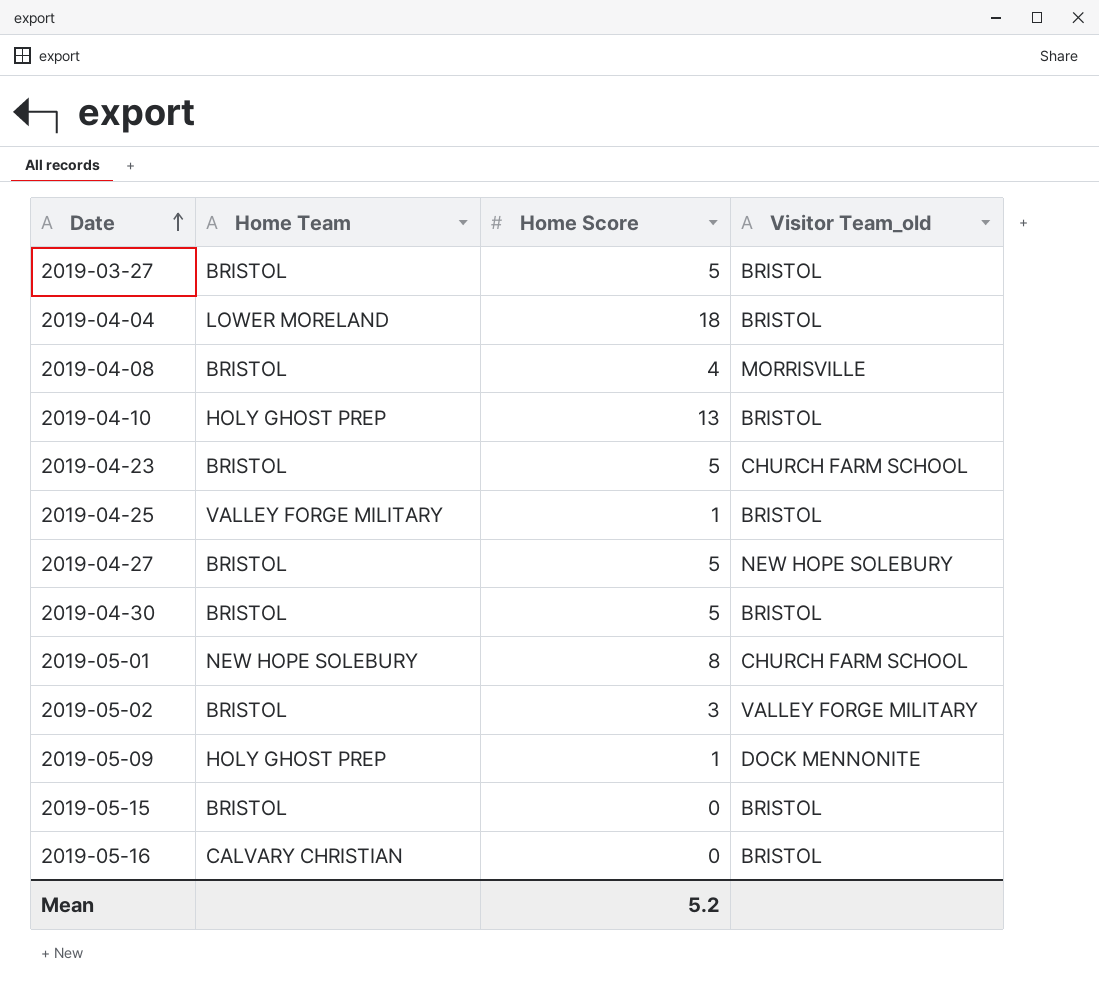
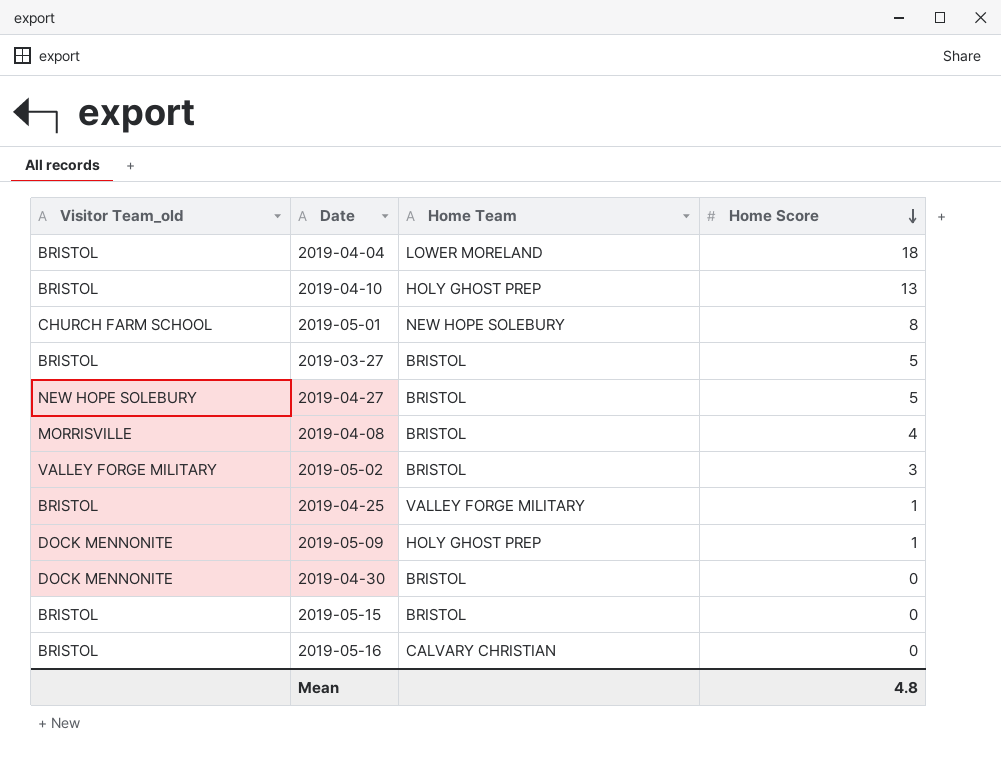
row order: Date ascending -> Home Score descending
column Visitor Team_old | position: 4 -> 1
row 2019-04-23: BRISTOL | 5 | CHURCH FARM SCHOOL -> none
2019-04-30 | Visitor Team_old: BRISTOL -> DOCK MENNONITE
2019-04-30 | Home Score: 5 -> 0
Mean | Home Score: 5.2 -> 4.8

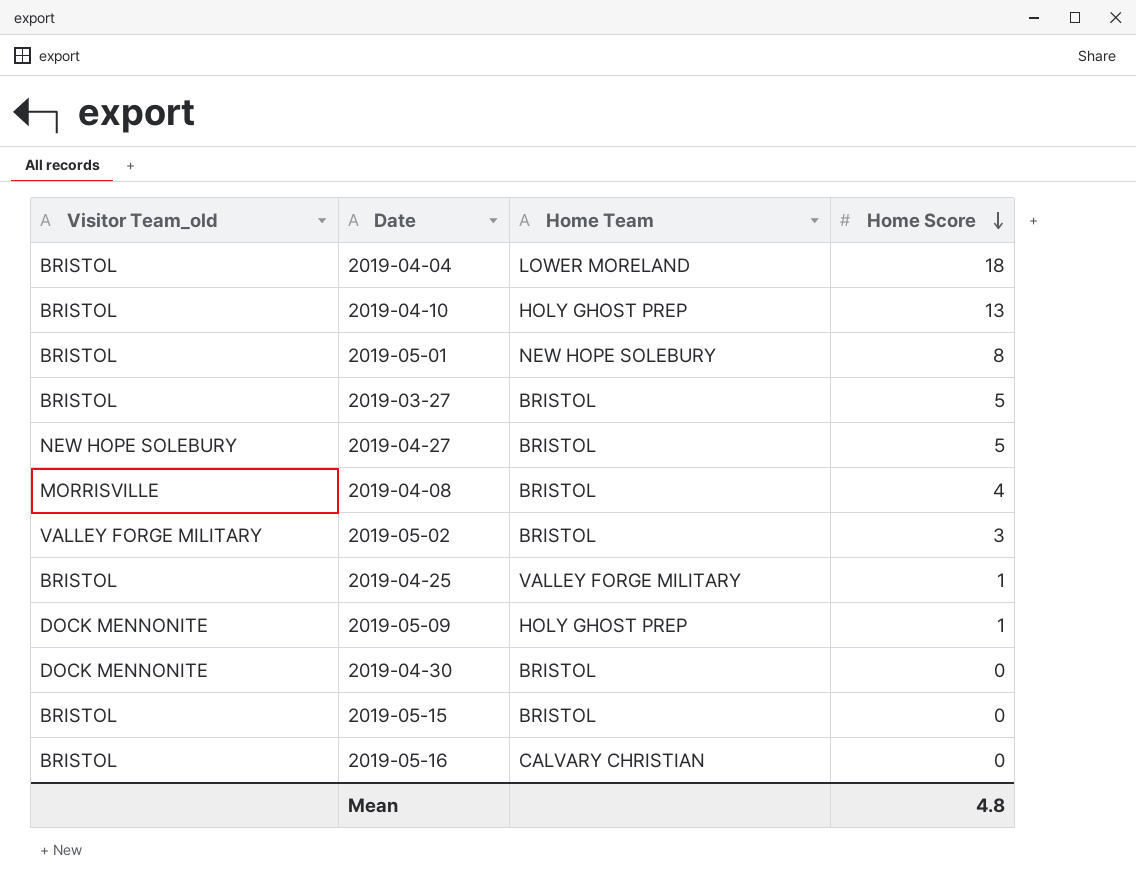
2019-05-01 | Visitor Team_old: CHURCH FARM SCHOOL -> BRISTOL

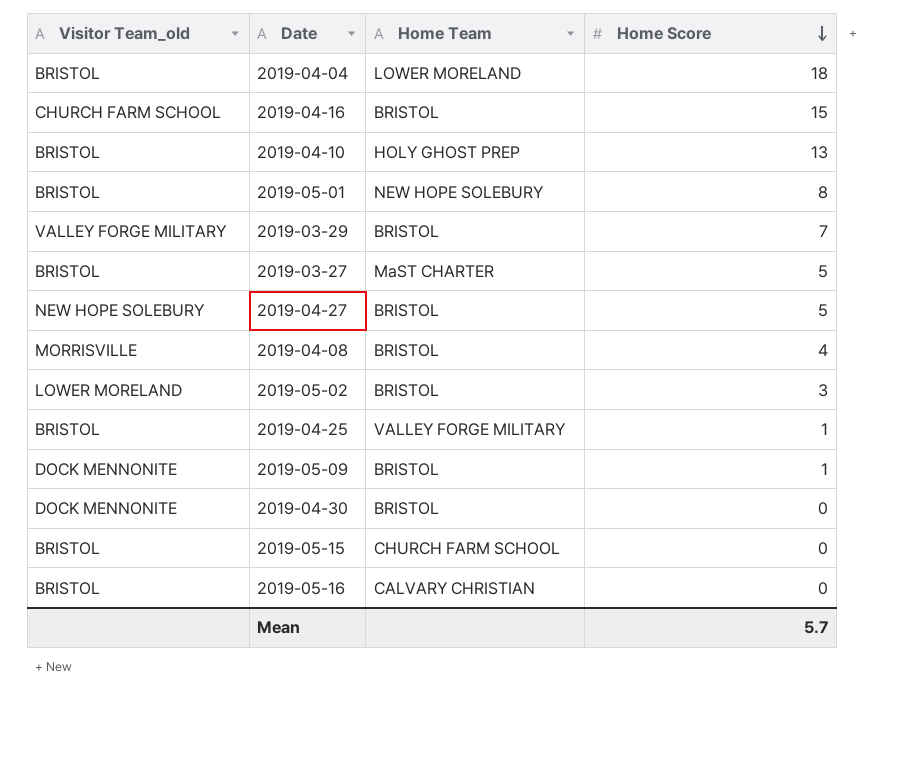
row 2019-04-16: none -> CHURCH FARM SCHOOL | BRISTOL | 15
row 2019-03-29: none -> VALLEY FORGE MILITARY | BRISTOL | 7
2019-03-27 | Home Team: BRISTOL -> MaST CHARTER
2019-05-02 | Visitor Team_old: VALLEY FORGE MILITARY -> LOWER MORELAND
2019-05-09 | Home Team: HOLY GHOST PREP -> BRISTOL
2019-05-15 | Home Team: BRISTOL -> CHURCH FARM SCHOOL
Mean | Home Score: 4.8 -> 5.7

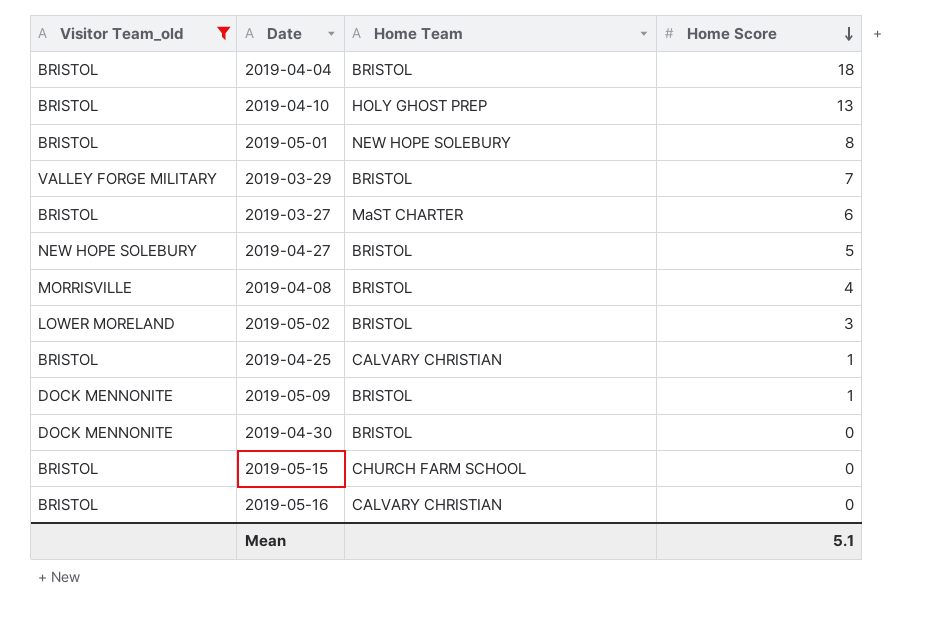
filter: none -> Visitor Team_old != CHURCH FARM SCHOOL
2019-04-04 | Home Team: LOWER MORELAND -> BRISTOL
2019-03-27 | Home Score: 5 -> 6
2019-04-25 | Home Team: VALLEY FORGE MILITARY -> CALVARY CHRISTIAN
Mean | Home Score: 5.7 -> 5.1

